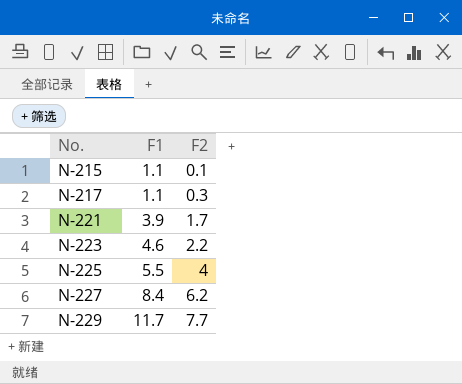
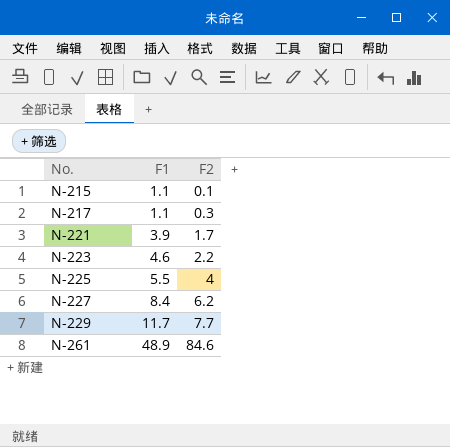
row N-261: none -> 48.9 | 84.6

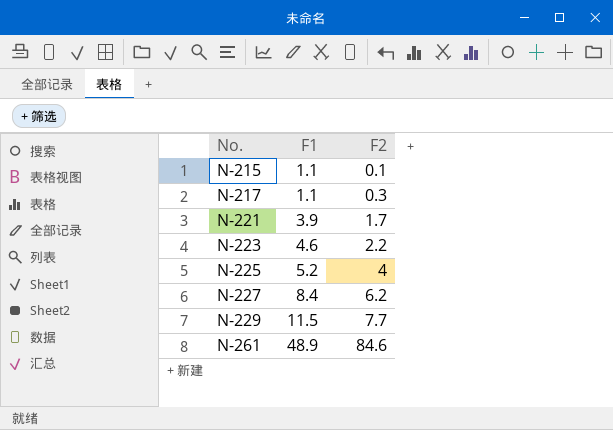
N-225 | F1: 5.5 -> 5.2
N-229 | F1: 11.7 -> 11.5

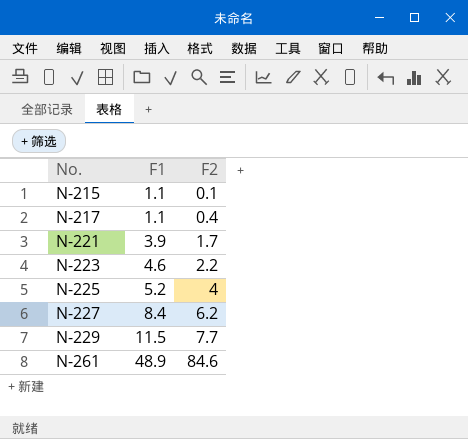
N-217 | F2: 0.3 -> 0.4

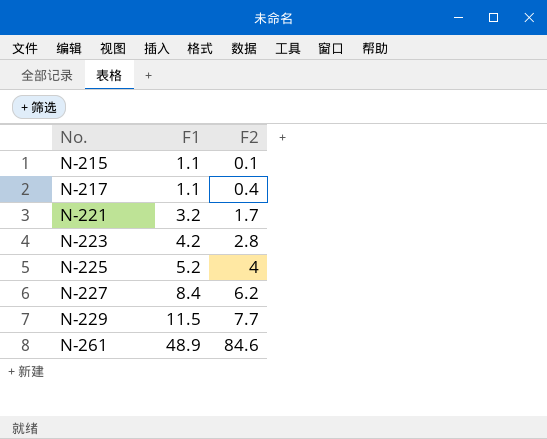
N-221 | F1: 3.9 -> 3.2
N-223 | F1: 4.6 -> 4.2
N-223 | F2: 2.2 -> 2.8

